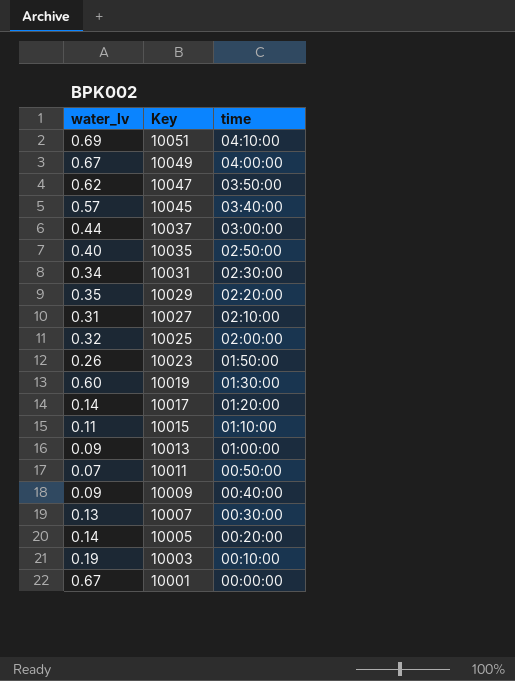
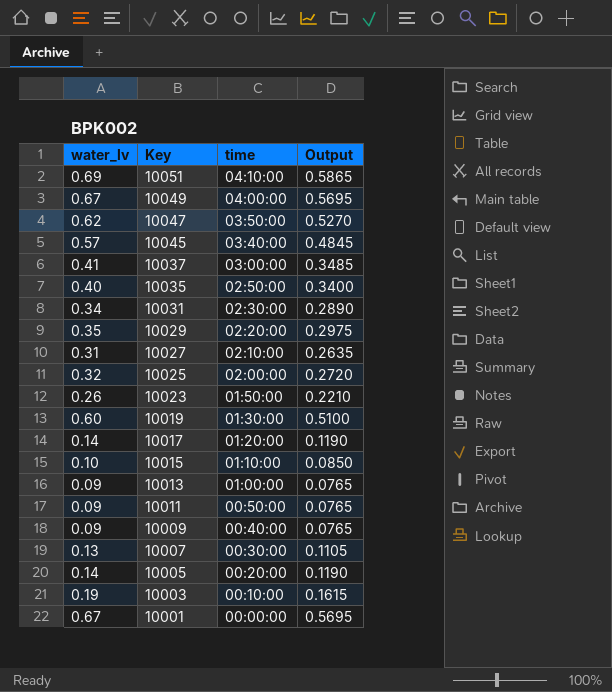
column Output | formula: none -> [water_lv] * 0.85
10037 | water_lv: 0.44 -> 0.41
10015 | water_lv: 0.11 -> 0.10
10011 | water_lv: 0.07 -> 0.09

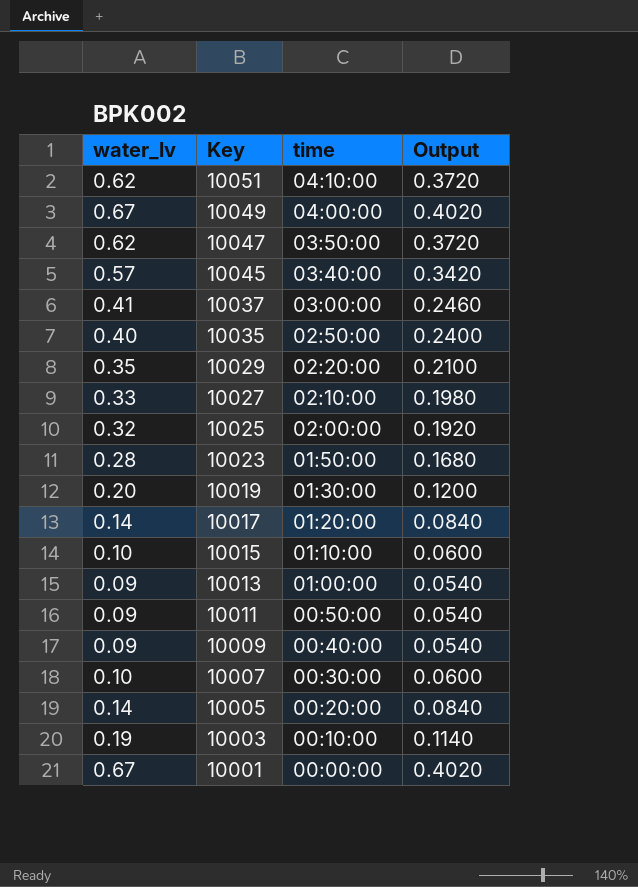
column Output | formula: [water_lv] * 0.85 -> [water_lv] * 0.6
row 10031: 0.34 | 02:30:00 | 0.2890 -> none
10051 | water_lv: 0.69 -> 0.62
10027 | water_lv: 0.31 -> 0.33
10023 | water_lv: 0.26 -> 0.28
10019 | water_lv: 0.60 -> 0.20
10007 | water_lv: 0.13 -> 0.10

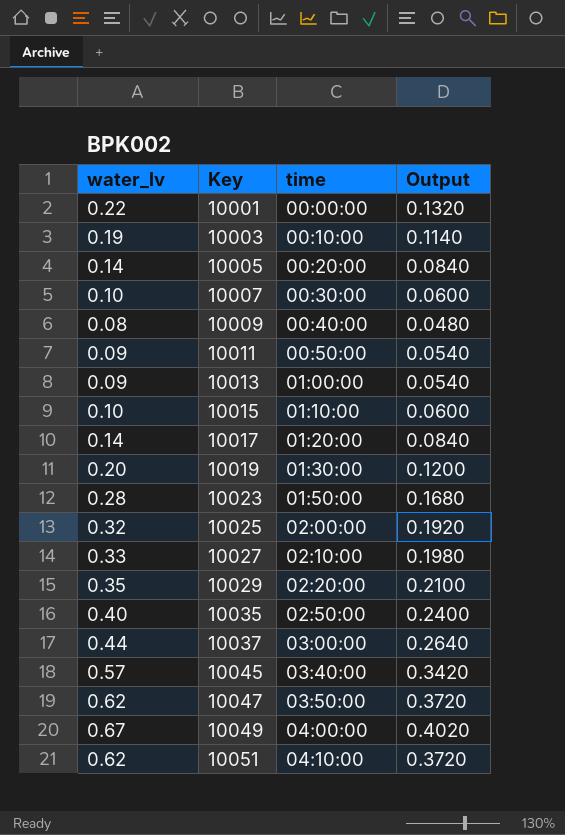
row order: Key descending -> Key ascending
10001 | water_lv: 0.67 -> 0.22
10001 | Output: 0.4020 -> 0.1320
10009 | water_lv: 0.09 -> 0.08
10009 | Output: 0.0540 -> 0.0480
10037 | water_lv: 0.41 -> 0.44
10037 | Output: 0.2460 -> 0.2640

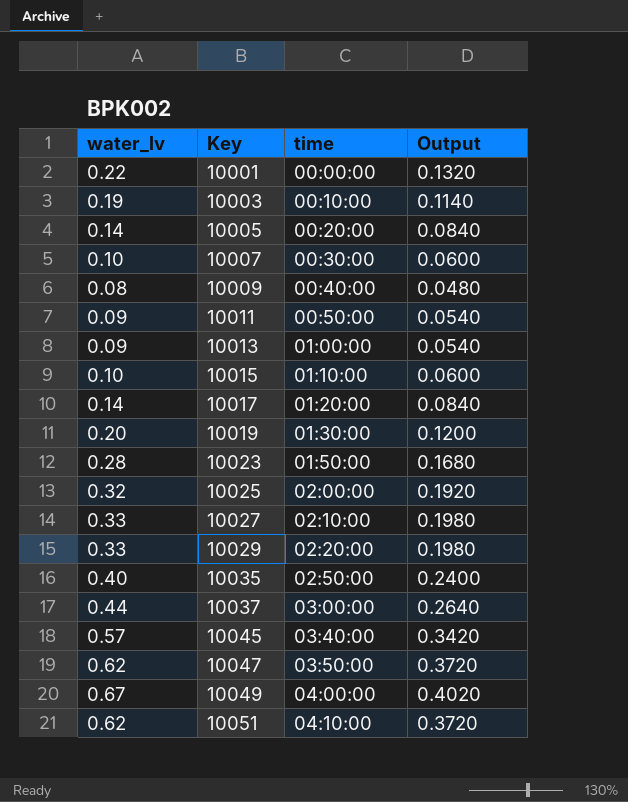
10029 | water_lv: 0.35 -> 0.33
10029 | Output: 0.2100 -> 0.1980

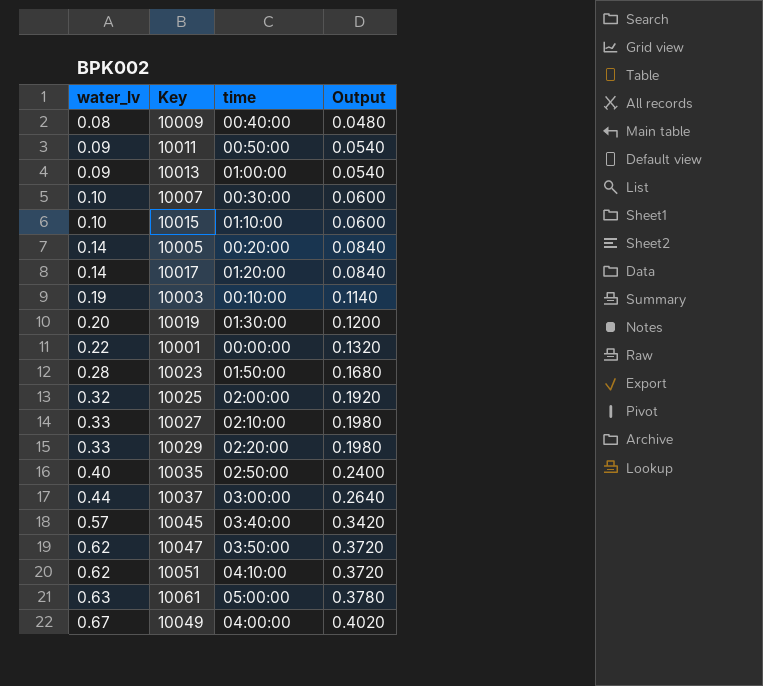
row order: Key ascending -> water_lv ascending
row 10061: none -> 0.63 | 05:00:00 | 0.3780

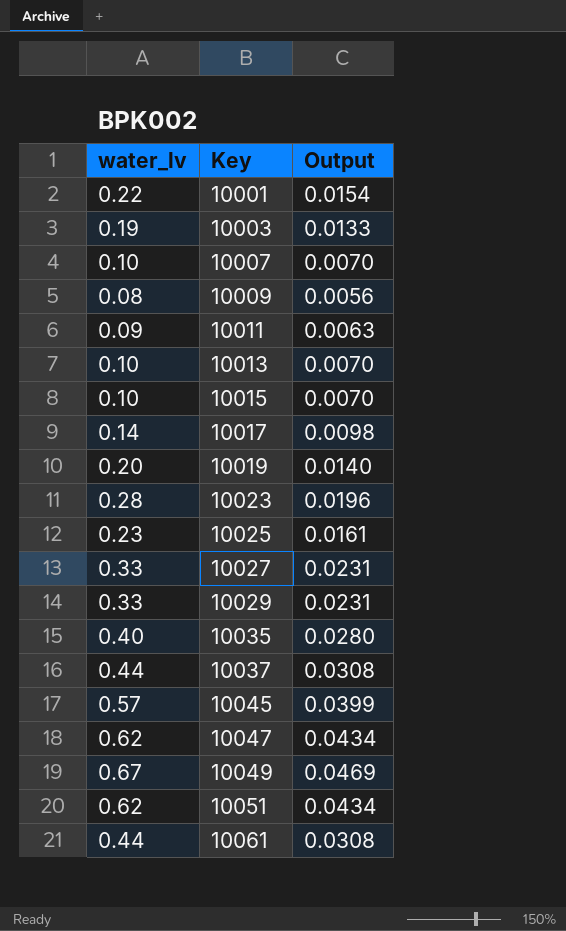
row order: water_lv ascending -> Key ascending
column time | position: 3 -> none
column Output | formula: [water_lv] * 0.6 -> [water_lv] * 0.07
row 10005: 0.14 | 00:20:00 | 0.0840 -> none
10013 | water_lv: 0.09 -> 0.10
10025 | water_lv: 0.32 -> 0.23
10061 | water_lv: 0.63 -> 0.44

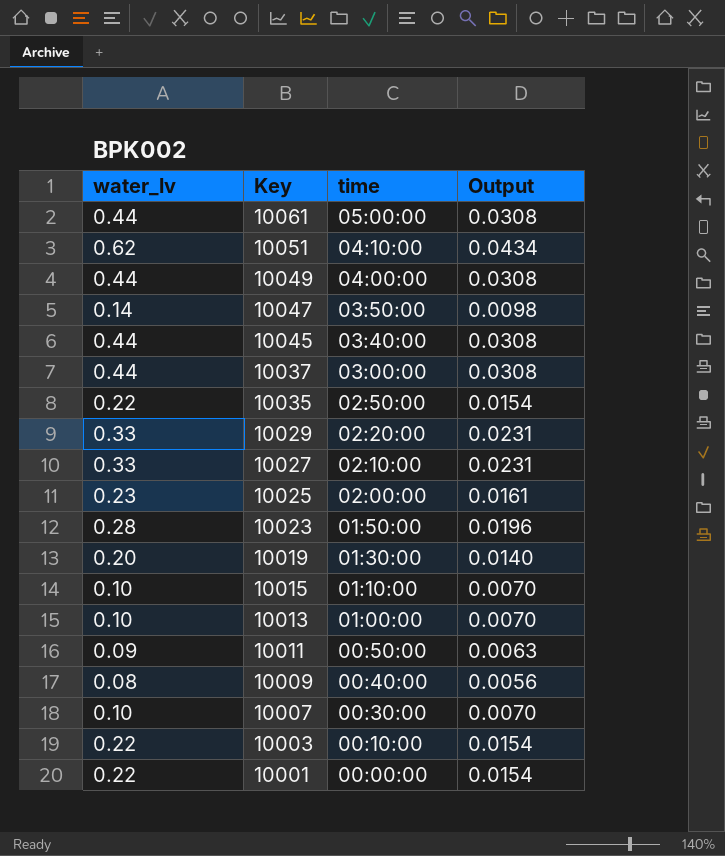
row order: Key ascending -> Key descending
column time | position: none -> 3
row 10017: 0.14 | 0.0098 -> none
10049 | water_lv: 0.67 -> 0.44
10049 | Output: 0.0469 -> 0.0308
10047 | water_lv: 0.62 -> 0.14
10047 | Output: 0.0434 -> 0.0098
10045 | water_lv: 0.57 -> 0.44
10045 | Output: 0.0399 -> 0.0308
10035 | water_lv: 0.40 -> 0.22
10035 | Output: 0.0280 -> 0.0154
10003 | water_lv: 0.19 -> 0.22
10003 | Output: 0.0133 -> 0.0154

